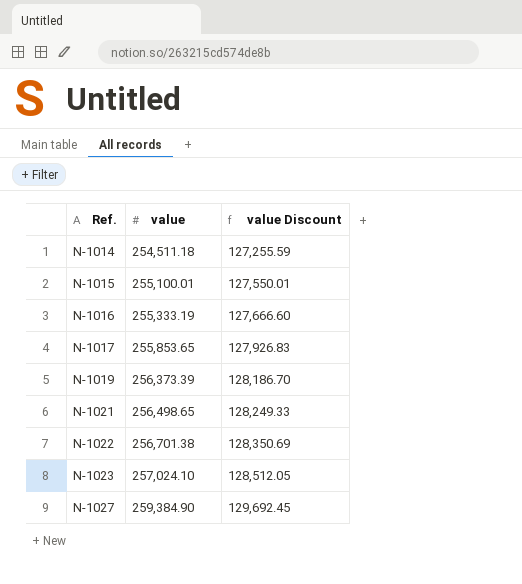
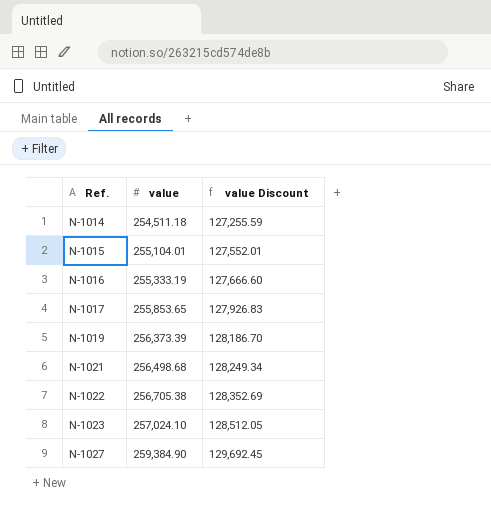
N-1015 | value: 255,100.01 -> 255,104.01
N-1015 | value Discount: 127,550.01 -> 127,552.01
N-1021 | value: 256,498.65 -> 256,498.68
N-1021 | value Discount: 128,249.33 -> 128,249.34
N-1022 | value: 256,701.38 -> 256,705.38
N-1022 | value Discount: 128,350.69 -> 128,352.69

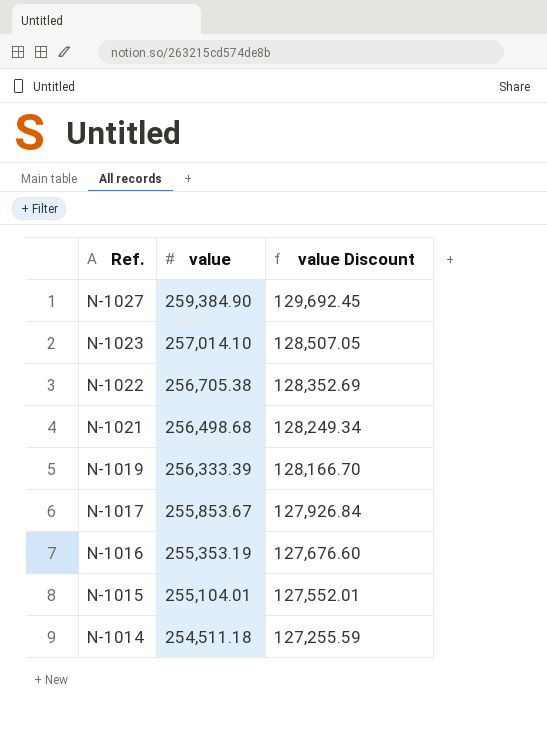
row order: Ref. ascending -> Ref. descending
N-1023 | value: 257,024.10 -> 257,014.10
N-1023 | value Discount: 128,512.05 -> 128,507.05
N-1019 | value: 256,373.39 -> 256,333.39
N-1019 | value Discount: 128,186.70 -> 128,166.70
N-1017 | value: 255,853.65 -> 255,853.67
N-1017 | value Discount: 127,926.83 -> 127,926.84
N-1016 | value: 255,333.19 -> 255,353.19
N-1016 | value Discount: 127,666.60 -> 127,676.60

